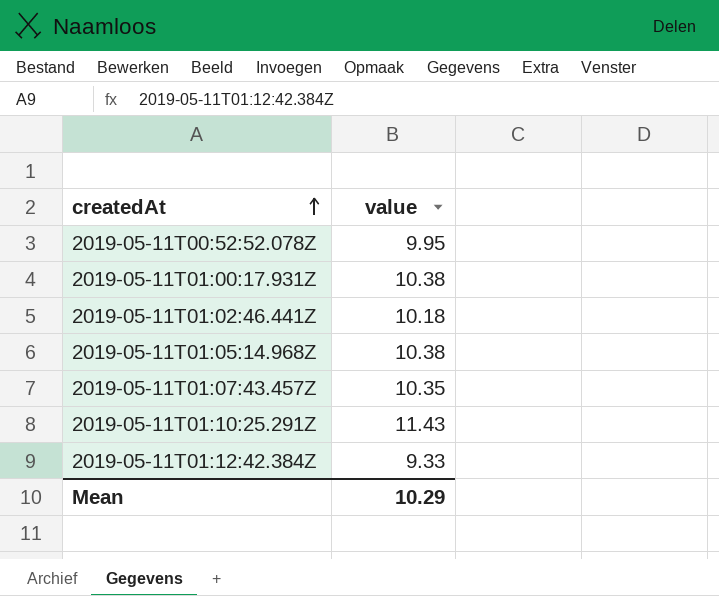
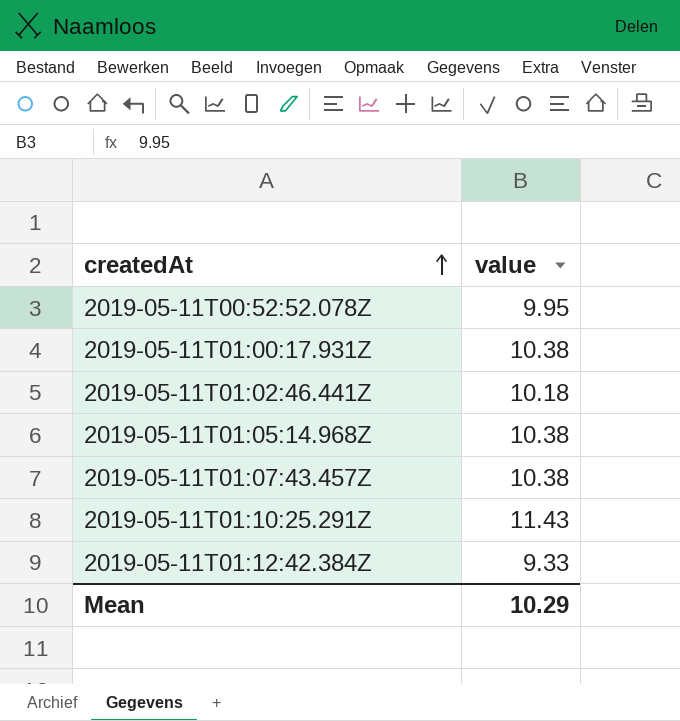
2019-05-11T01:07:43.457Z | value: 10.35 -> 10.38

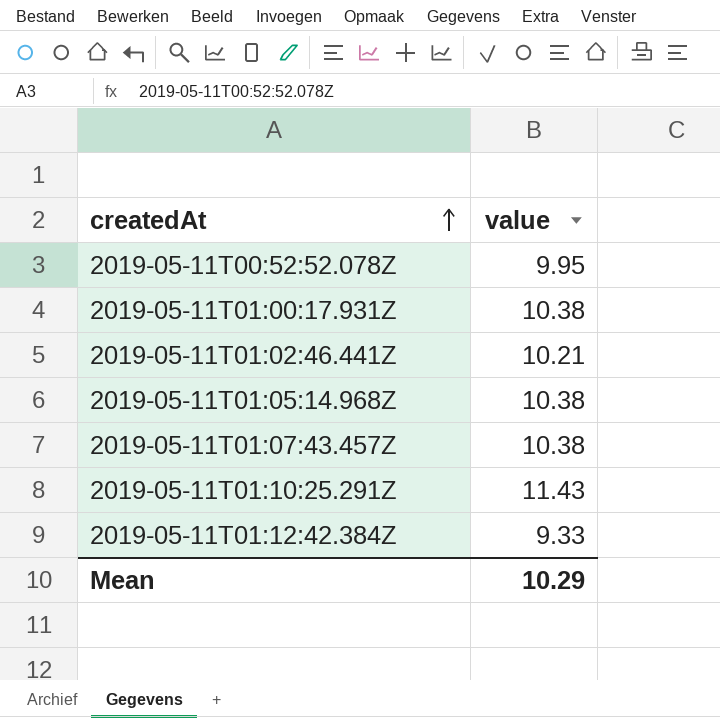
2019-05-11T01:02:46.441Z | value: 10.18 -> 10.21

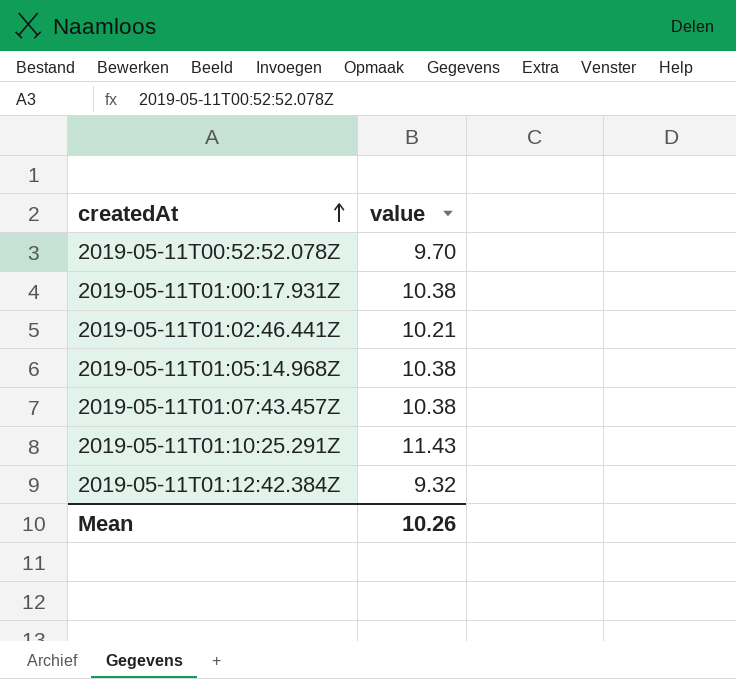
2019-05-11T00:52:52.078Z | value: 9.95 -> 9.70
2019-05-11T01:12:42.384Z | value: 9.33 -> 9.32
Mean | value: 10.29 -> 10.26

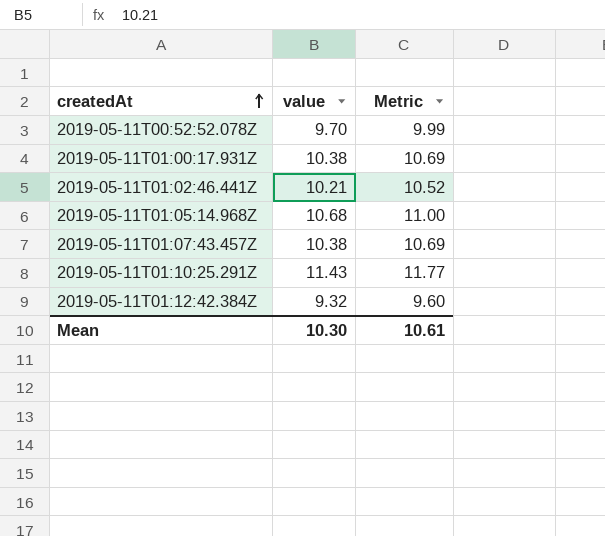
column Metric | formula: none -> [value] * 1.03
2019-05-11T01:05:14.968Z | value: 10.38 -> 10.68
Mean | value: 10.26 -> 10.30

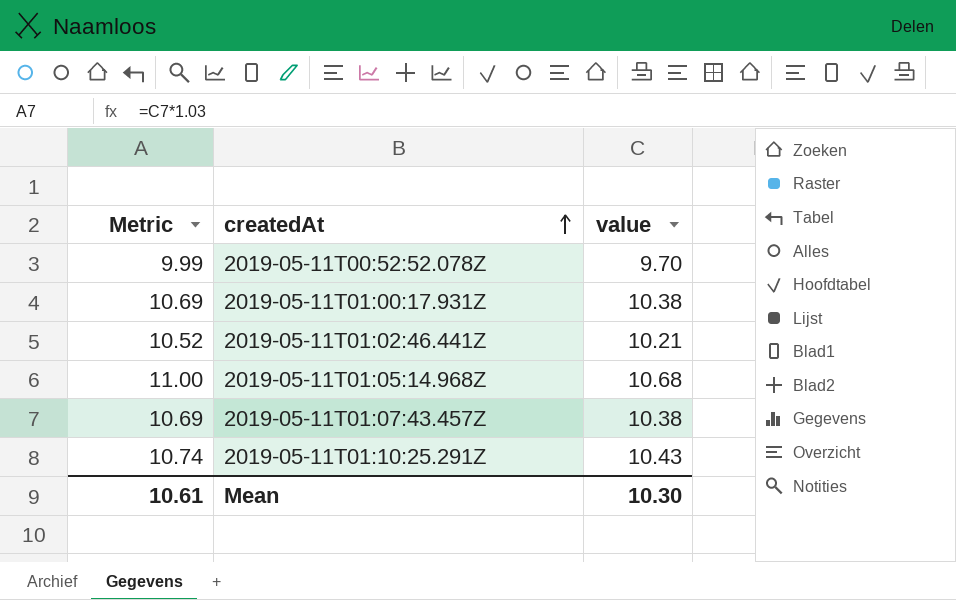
column Metric | position: 3 -> 1
row 2019-05-11T01:12:42.384Z: 9.32 | 9.60 -> none
2019-05-11T01:10:25.291Z | Metric: 11.77 -> 10.74
2019-05-11T01:10:25.291Z | value: 11.43 -> 10.43

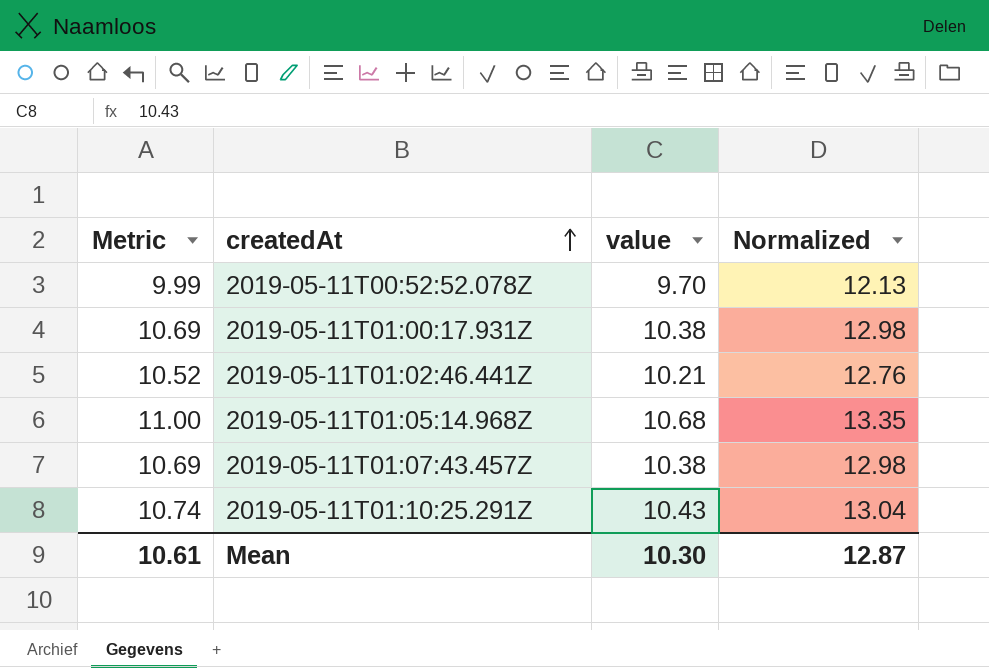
column Normalized | formula: none -> [value] * 1.25

